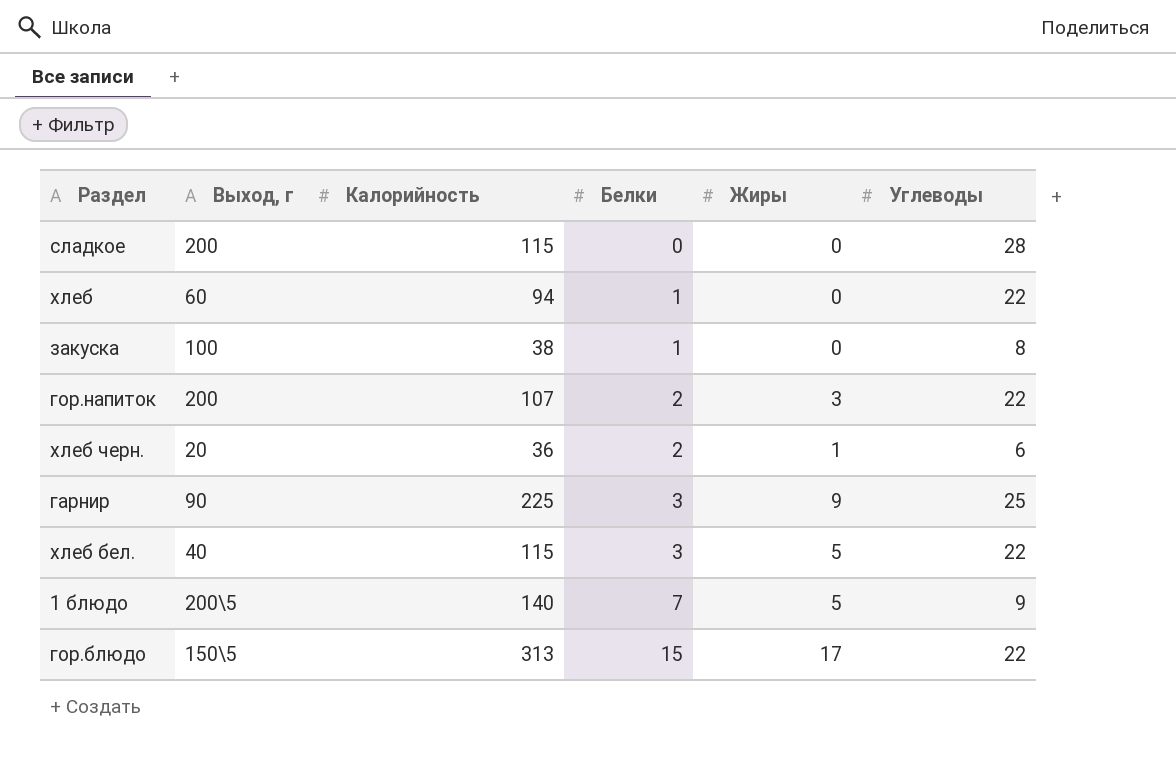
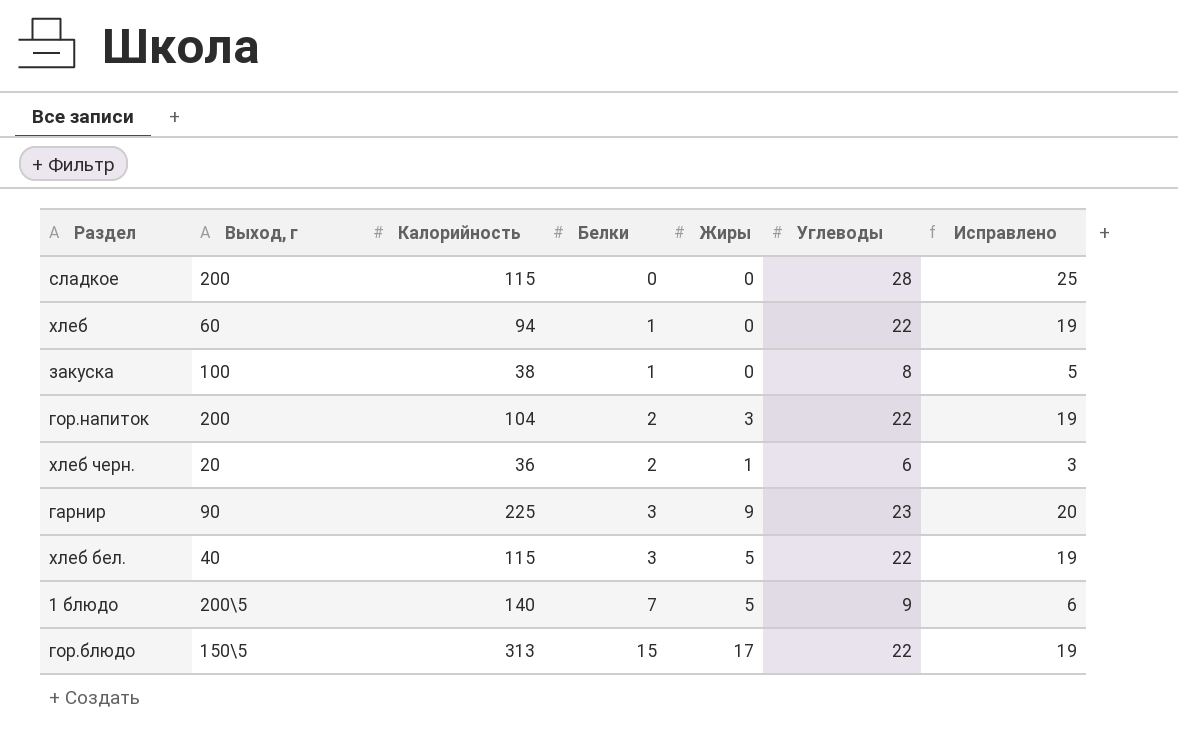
column Исправлено | formula: none -> [Углеводы] - 3
гор.напиток | Калорийность: 107 -> 104
гарнир | Углеводы: 25 -> 23

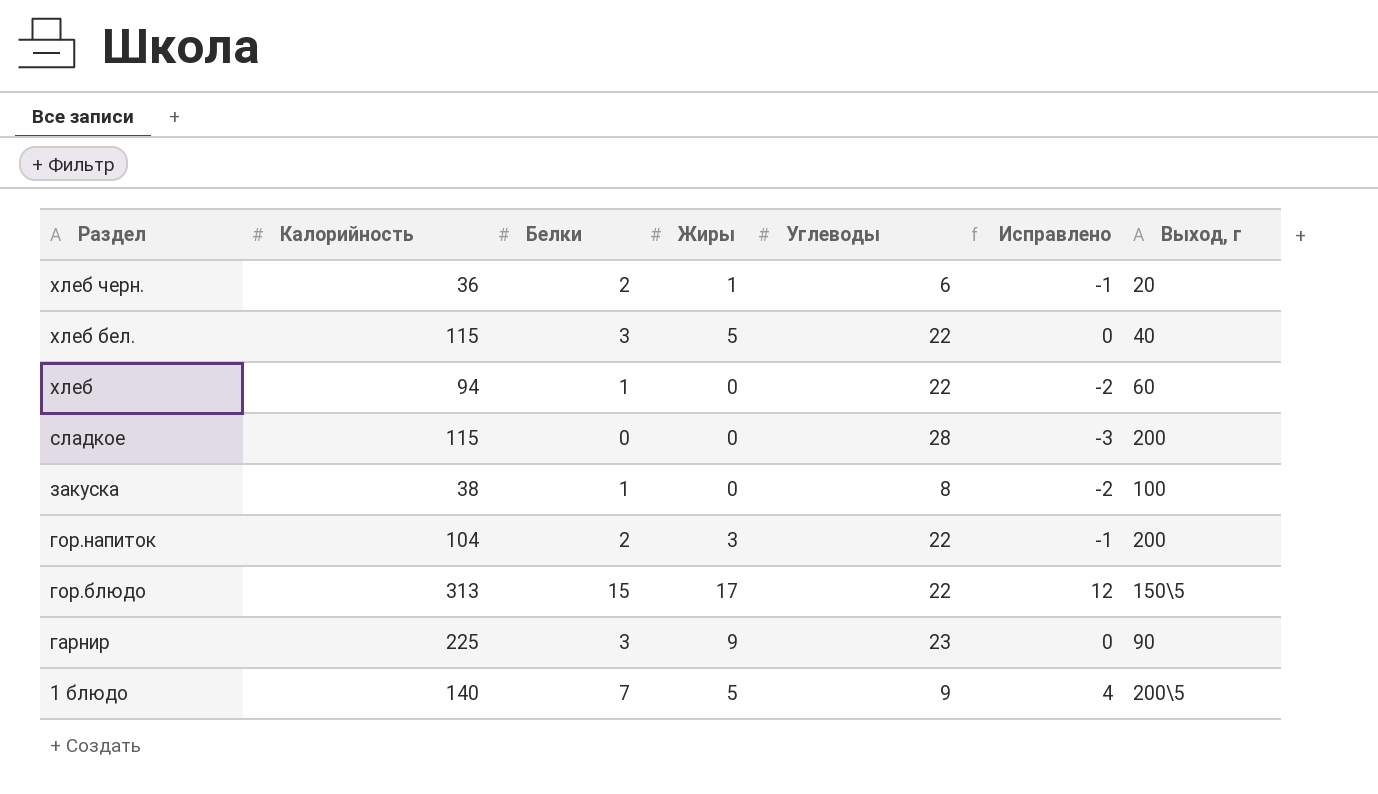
row order: Белки ascending -> Раздел descending
column Исправлено | formula: [Углеводы] - 3 -> [Белки] - 3
column Выход, г | position: 2 -> 7

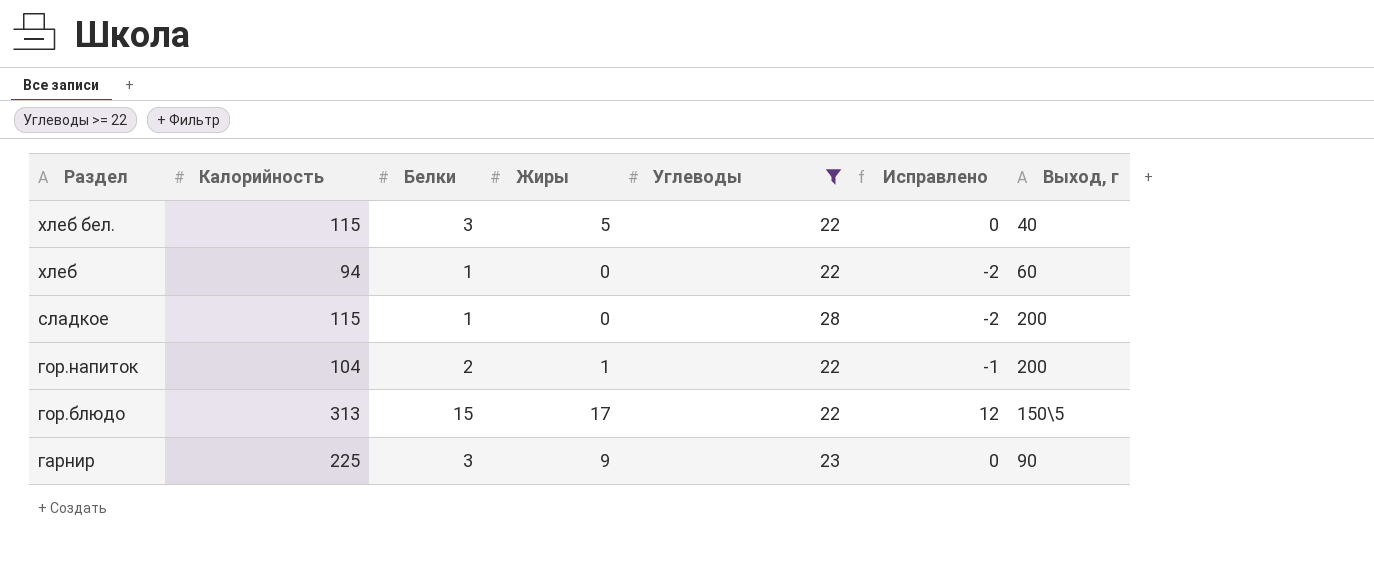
filter: none -> Углеводы >= 22
сладкое | Белки: 0 -> 1
сладкое | Исправлено: -3 -> -2
гор.напиток | Жиры: 3 -> 1

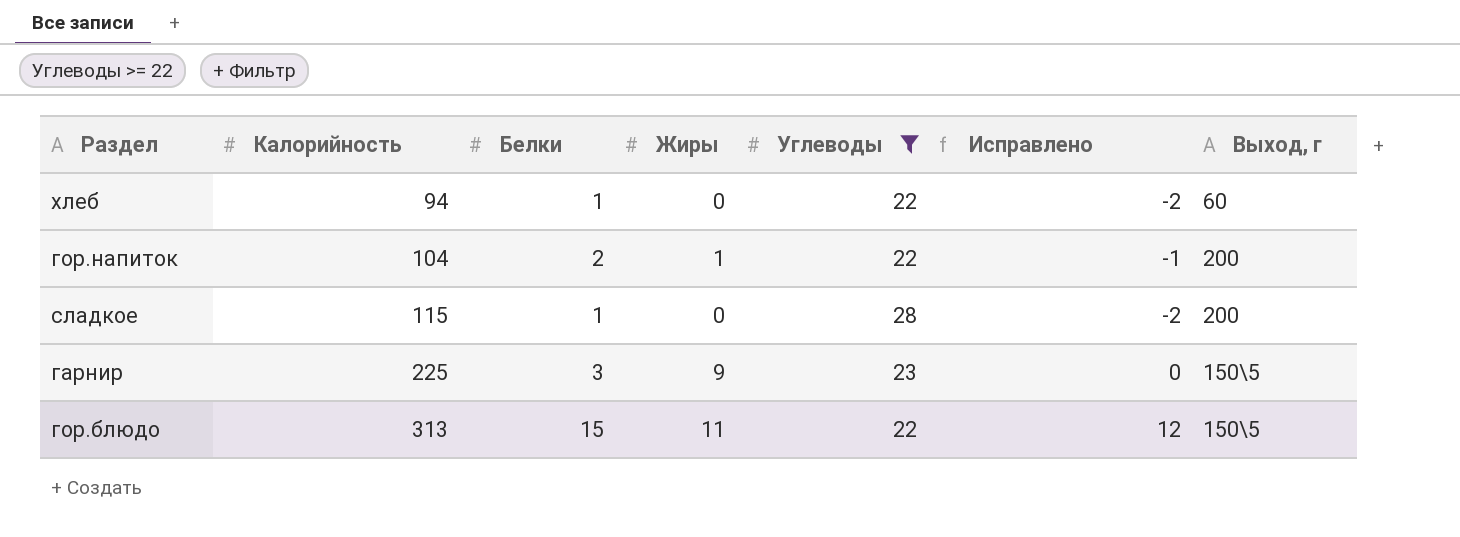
row order: Раздел descending -> Калорийность ascending
row хлеб бел.: 115 | 3 | 5 | 22 | 0 | 40 -> none
гарнир | Выход, г: 90 -> 150\5
гор.блюдо | Жиры: 17 -> 11

